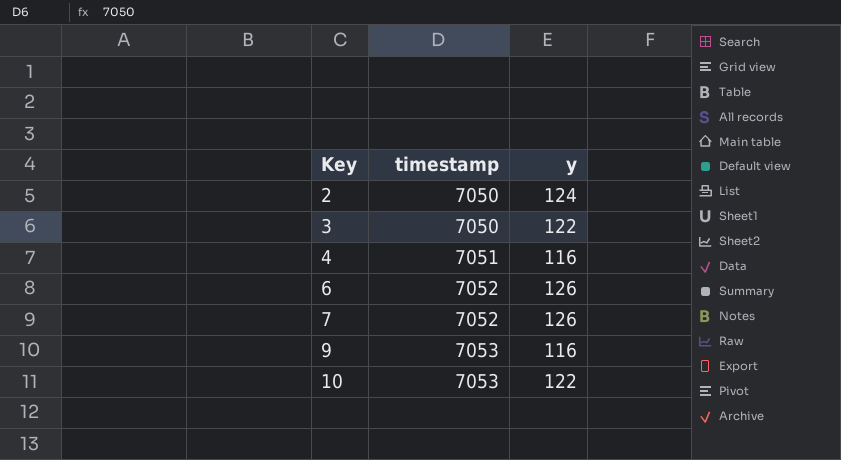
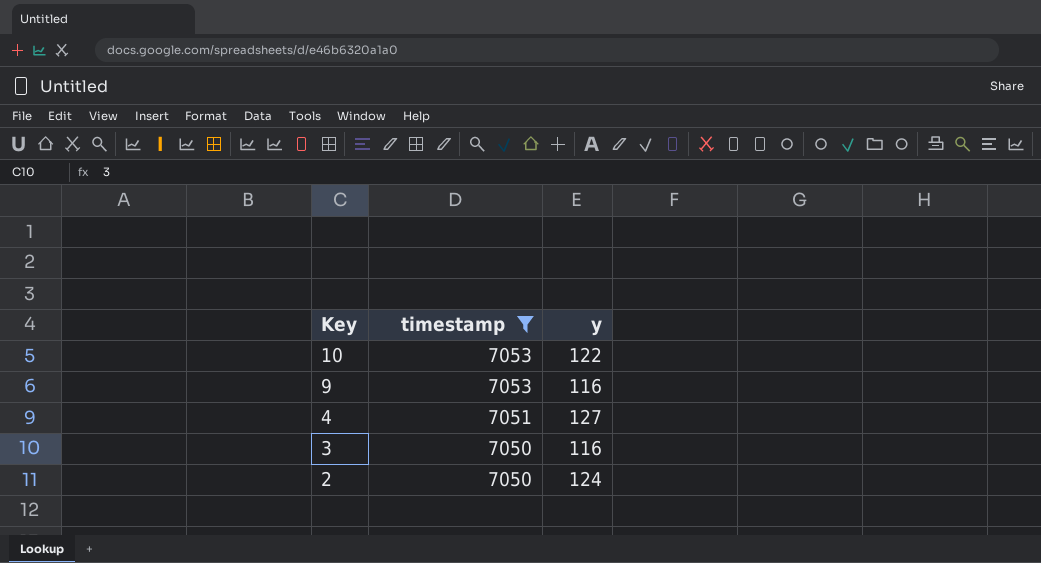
filter: none -> timestamp != 7052
row order: Key ascending -> Key descending
4 | y: 116 -> 127
3 | y: 122 -> 116

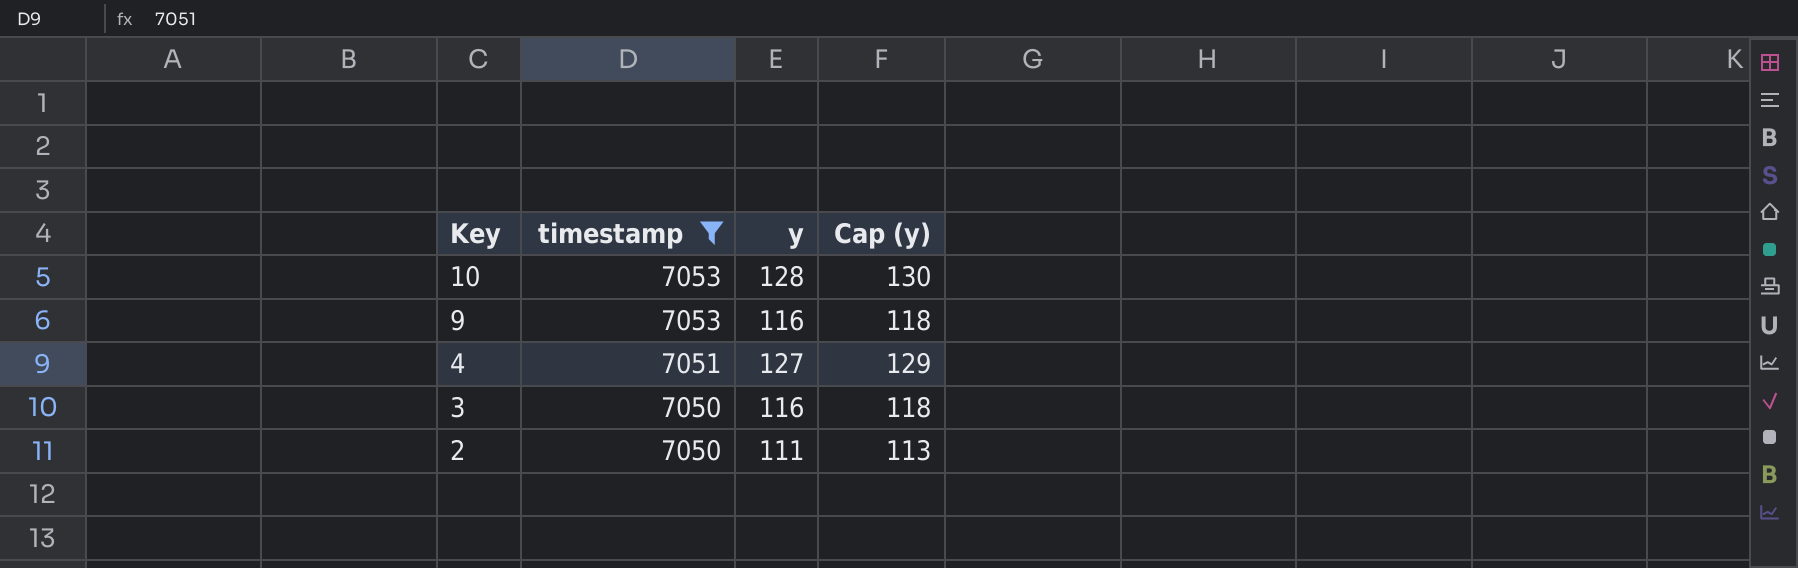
column Cap (y) | formula: none -> [y] + 2
10 | y: 122 -> 128
2 | y: 124 -> 111

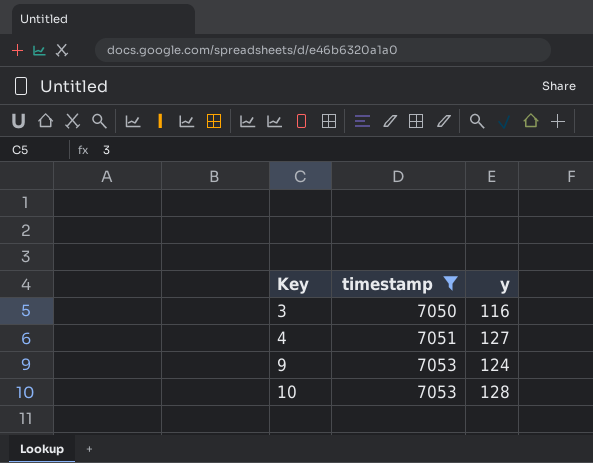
row order: Key descending -> Key ascending
column Cap (y) | formula: [y] + 2 -> none
row 2: 7050 | 111 | 113 -> none
9 | y: 116 -> 124

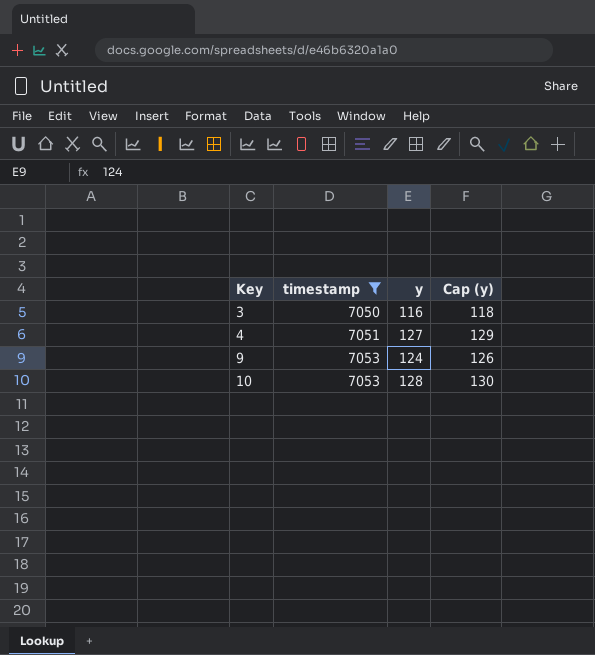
column Cap (y) | formula: none -> [y] + 2

